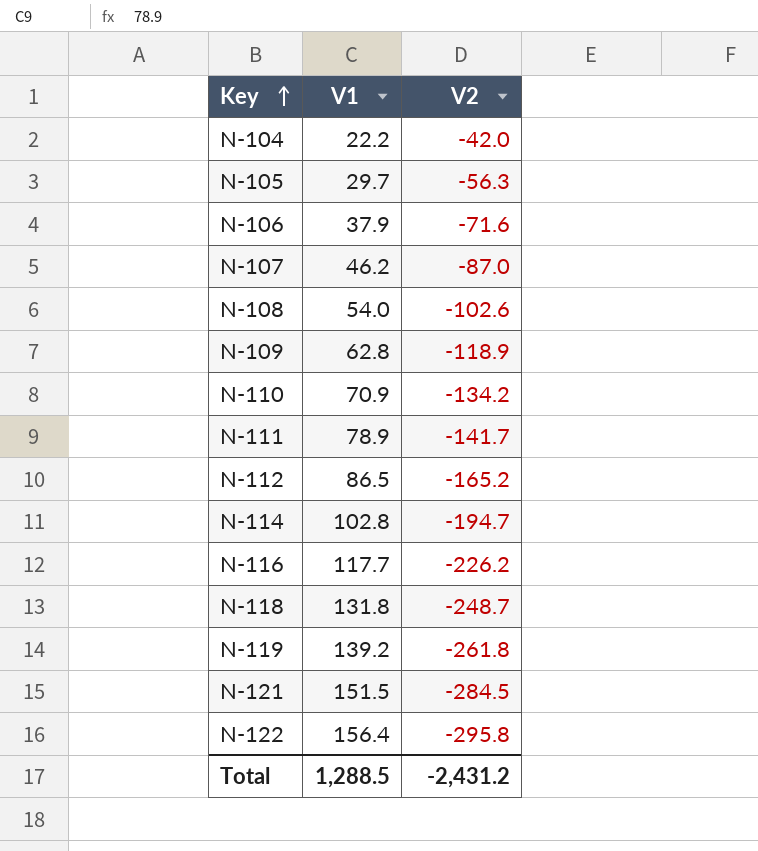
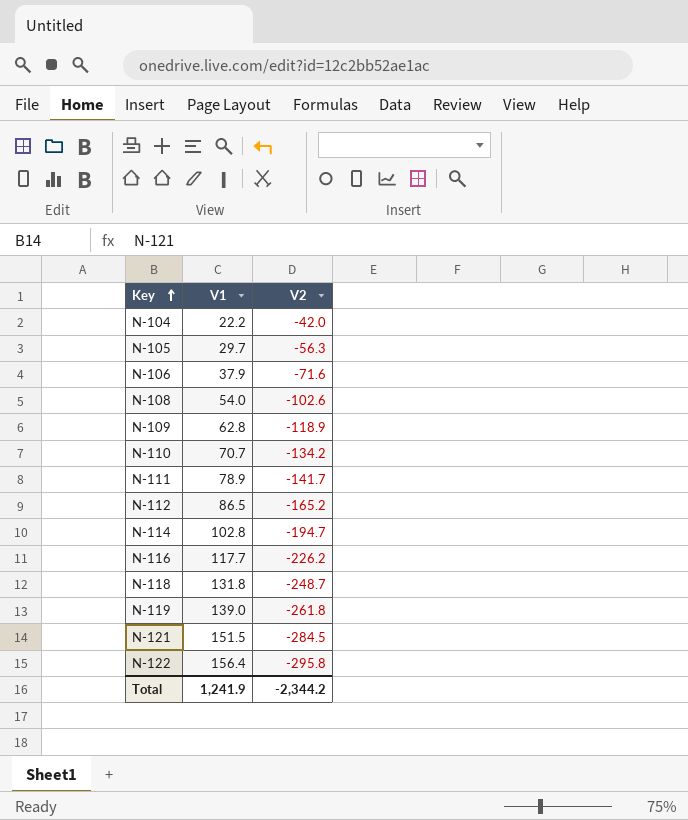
row N-107: 46.2 | -87.0 -> none
N-110 | V1: 70.9 -> 70.7
N-119 | V1: 139.2 -> 139.0
Total | V1: 1,288.5 -> 1,241.9
Total | V2: -2,431.2 -> -2,344.2

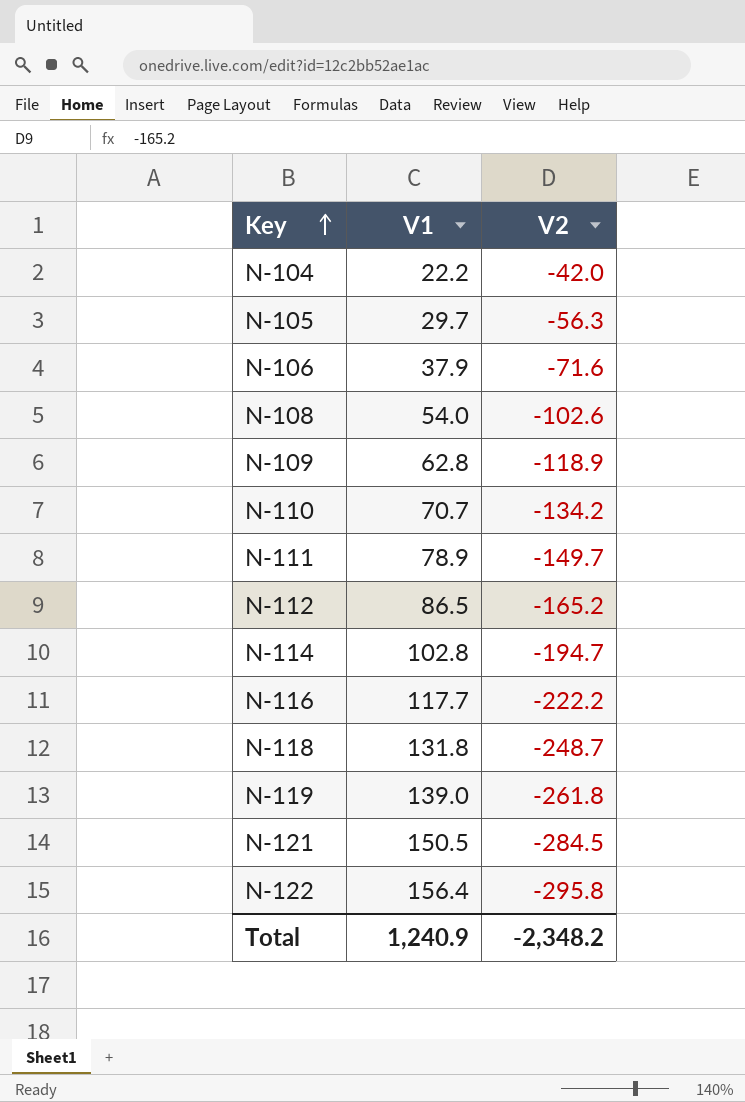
N-111 | V2: -141.7 -> -149.7
N-116 | V2: -226.2 -> -222.2
N-121 | V1: 151.5 -> 150.5
Total | V1: 1,241.9 -> 1,240.9
Total | V2: -2,344.2 -> -2,348.2

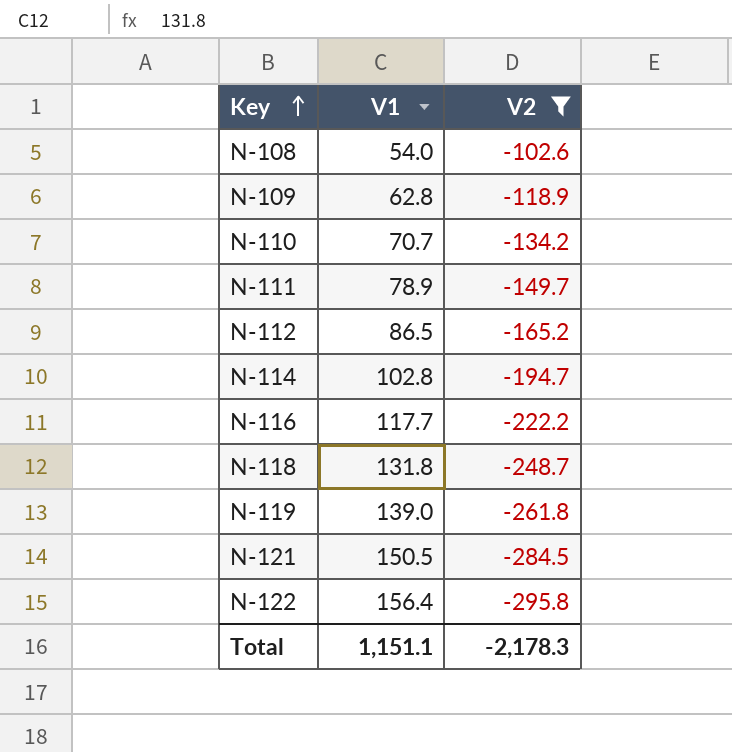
filter: none -> V2 <= -102.6
Total | V1: 1,240.9 -> 1,151.1
Total | V2: -2,348.2 -> -2,178.3

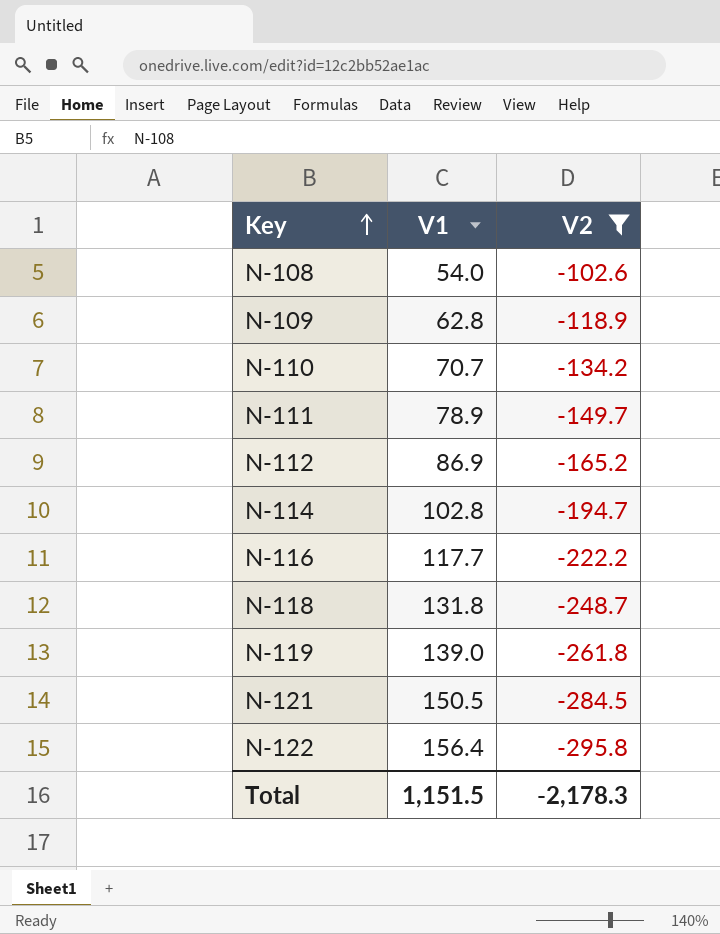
N-112 | V1: 86.5 -> 86.9
Total | V1: 1,151.1 -> 1,151.5

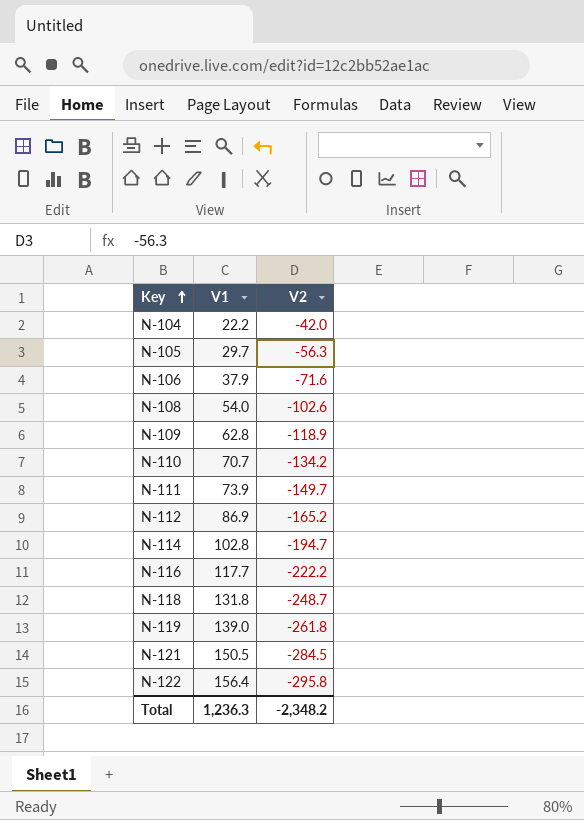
filter: V2 <= -102.6 -> none
N-111 | V1: 78.9 -> 73.9
Total | V1: 1,151.5 -> 1,236.3
Total | V2: -2,178.3 -> -2,348.2

